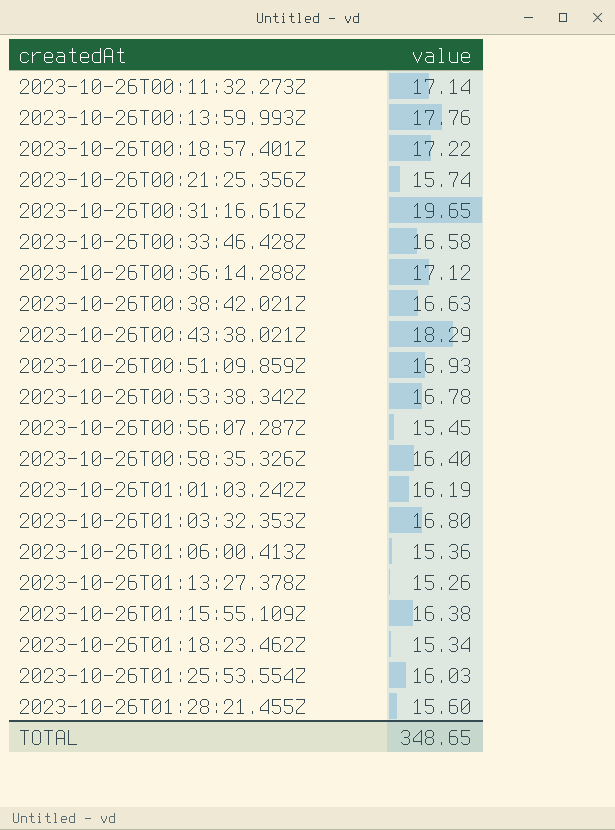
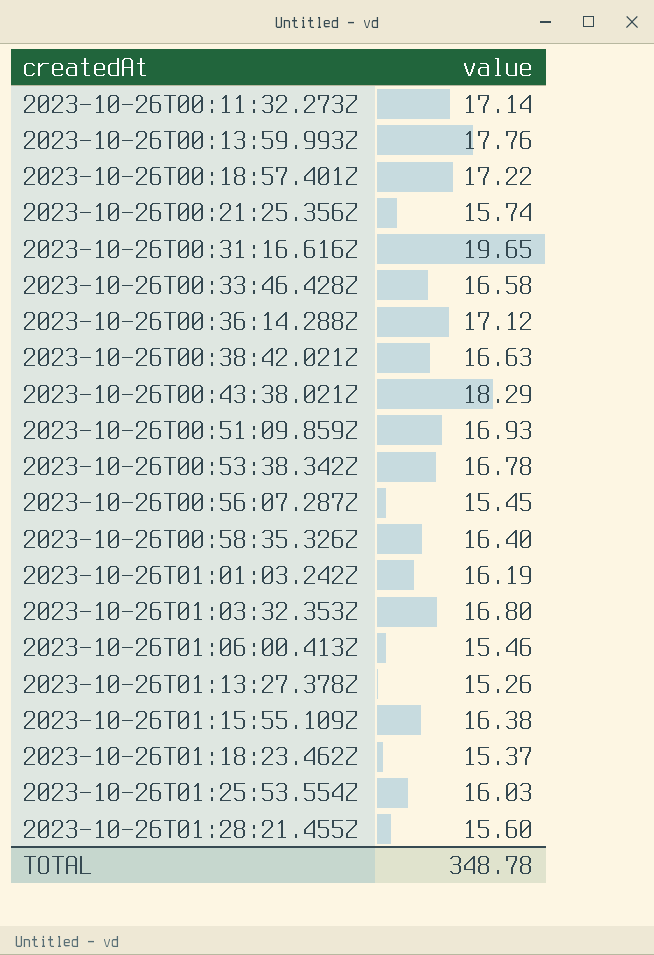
2023-10-26T01:06:00.413Z | value: 15.36 -> 15.46
2023-10-26T01:18:23.462Z | value: 15.34 -> 15.37
TOTAL | value: 348.65 -> 348.78

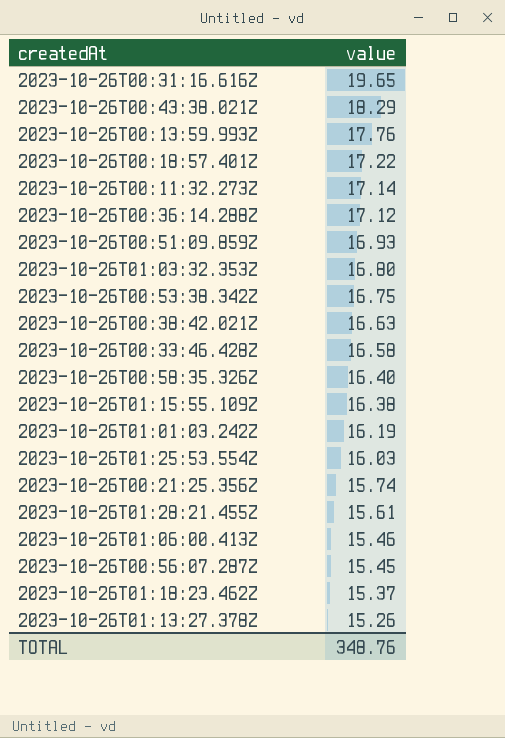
row order: createdAt ascending -> value descending
2023-10-26T00:53:38.342Z | value: 16.78 -> 16.75
2023-10-26T01:28:21.455Z | value: 15.60 -> 15.61
TOTAL | value: 348.78 -> 348.76

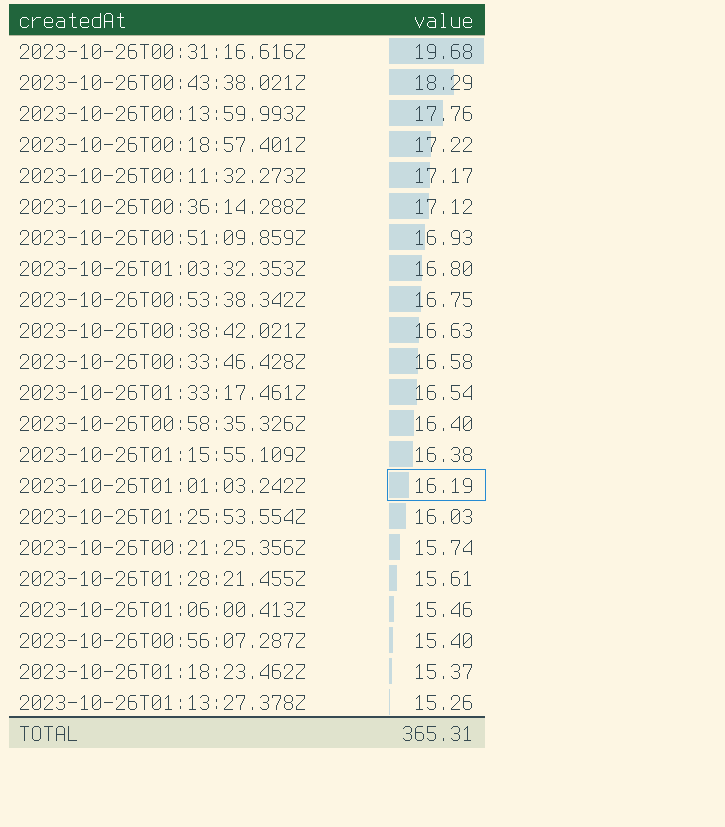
2023-10-26T00:31:16.616Z | value: 19.65 -> 19.68
2023-10-26T00:11:32.273Z | value: 17.14 -> 17.17
row 2023-10-26T01:33:17.461Z: none -> 16.54
2023-10-26T00:56:07.287Z | value: 15.45 -> 15.40
TOTAL | value: 348.76 -> 365.31

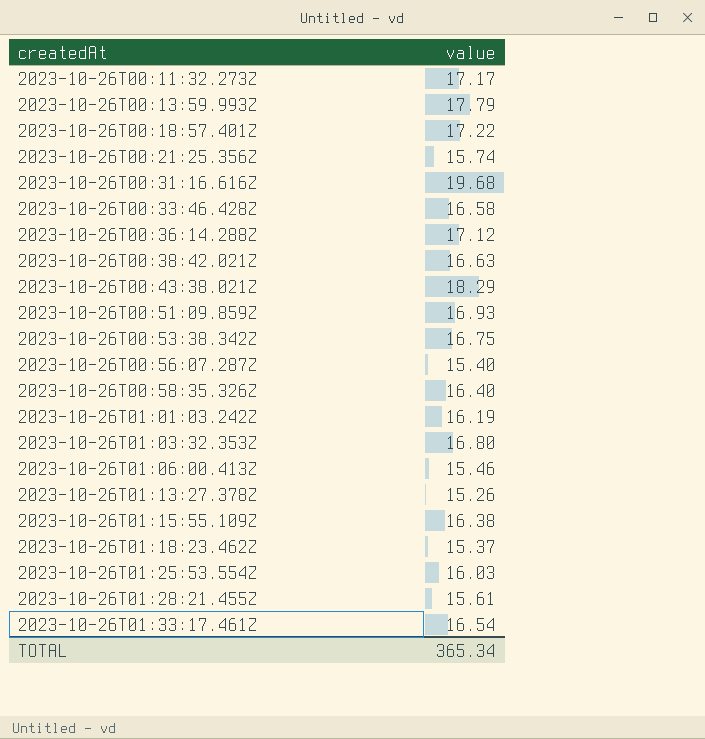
row order: value descending -> createdAt ascending
2023-10-26T00:13:59.993Z | value: 17.76 -> 17.79
TOTAL | value: 365.31 -> 365.34

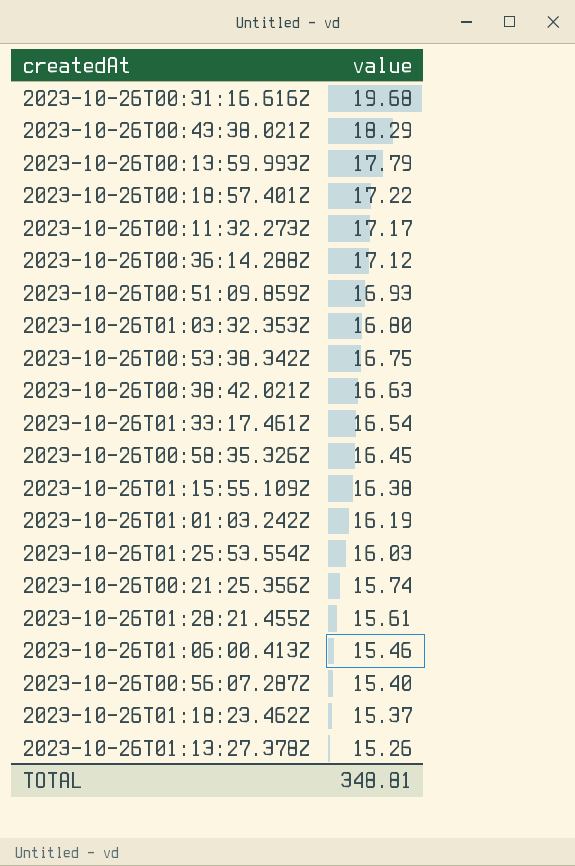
row order: createdAt ascending -> value descending
row 2023-10-26T00:33:46.428Z: 16.58 -> none
2023-10-26T00:58:35.326Z | value: 16.40 -> 16.45
TOTAL | value: 365.34 -> 348.81

